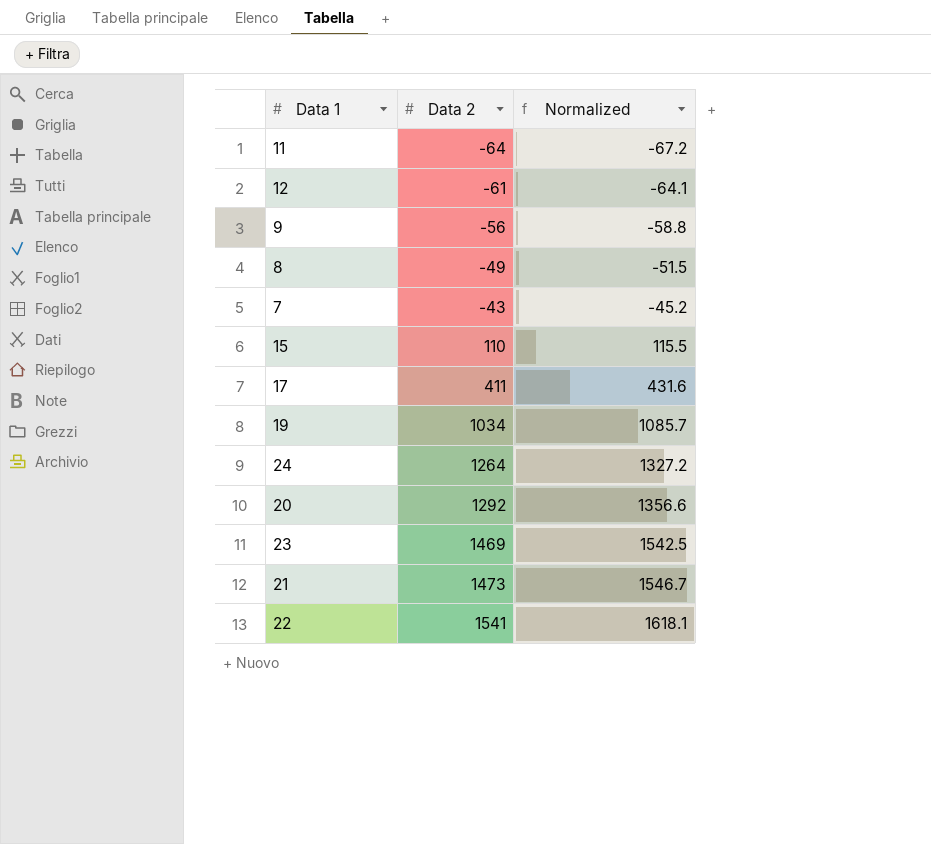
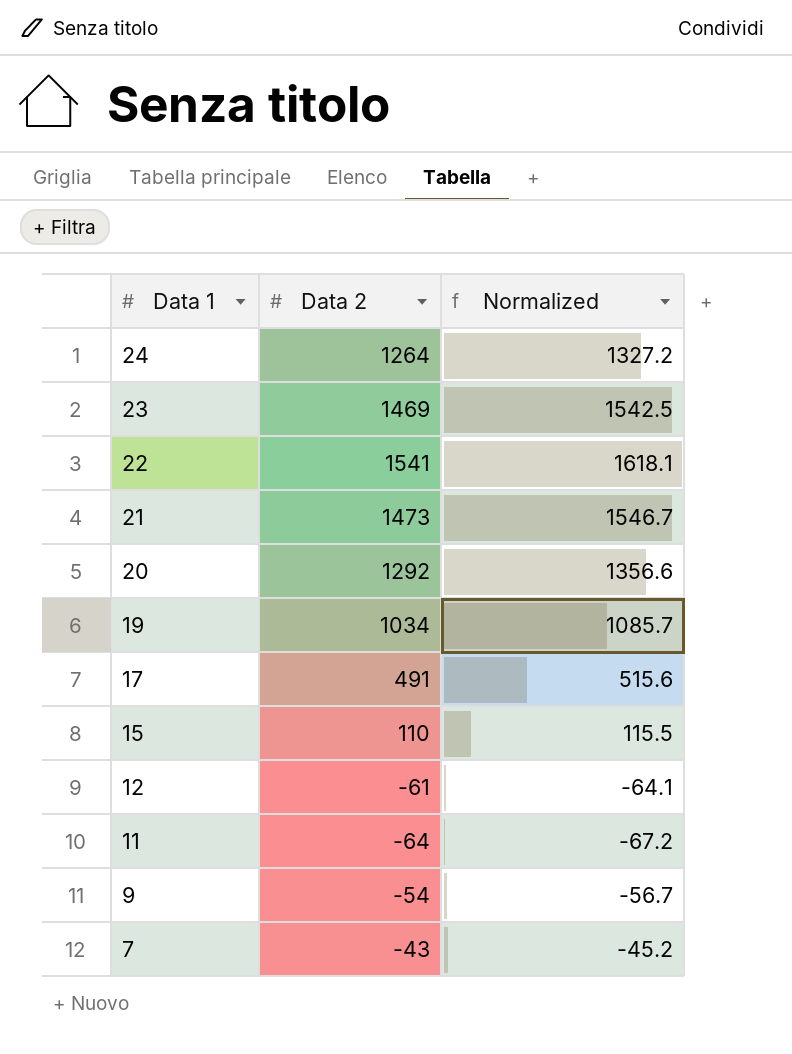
row order: Data 2 ascending -> Data 1 descending
row 8: -49 | -51.5 -> none
17 | Data 2: 411 -> 491
17 | Normalized: 431.6 -> 515.6
9 | Data 2: -56 -> -54
9 | Normalized: -58.8 -> -56.7

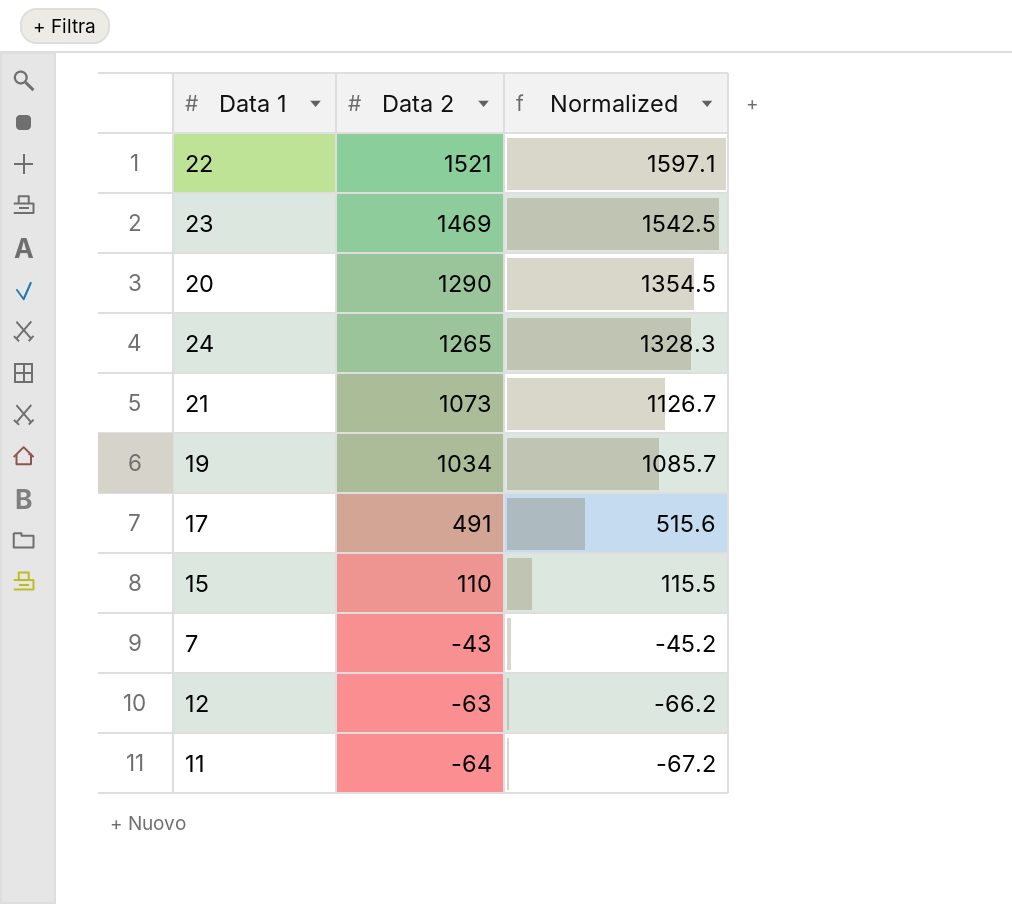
row order: Data 1 descending -> Data 2 descending
row 9: -54 | -56.7 -> none
22 | Data 2: 1541 -> 1521
22 | Normalized: 1618.1 -> 1597.1
20 | Data 2: 1292 -> 1290
20 | Normalized: 1356.6 -> 1354.5
24 | Data 2: 1264 -> 1265
24 | Normalized: 1327.2 -> 1328.3
21 | Data 2: 1473 -> 1073
21 | Normalized: 1546.7 -> 1126.7
12 | Data 2: -61 -> -63
12 | Normalized: -64.1 -> -66.2

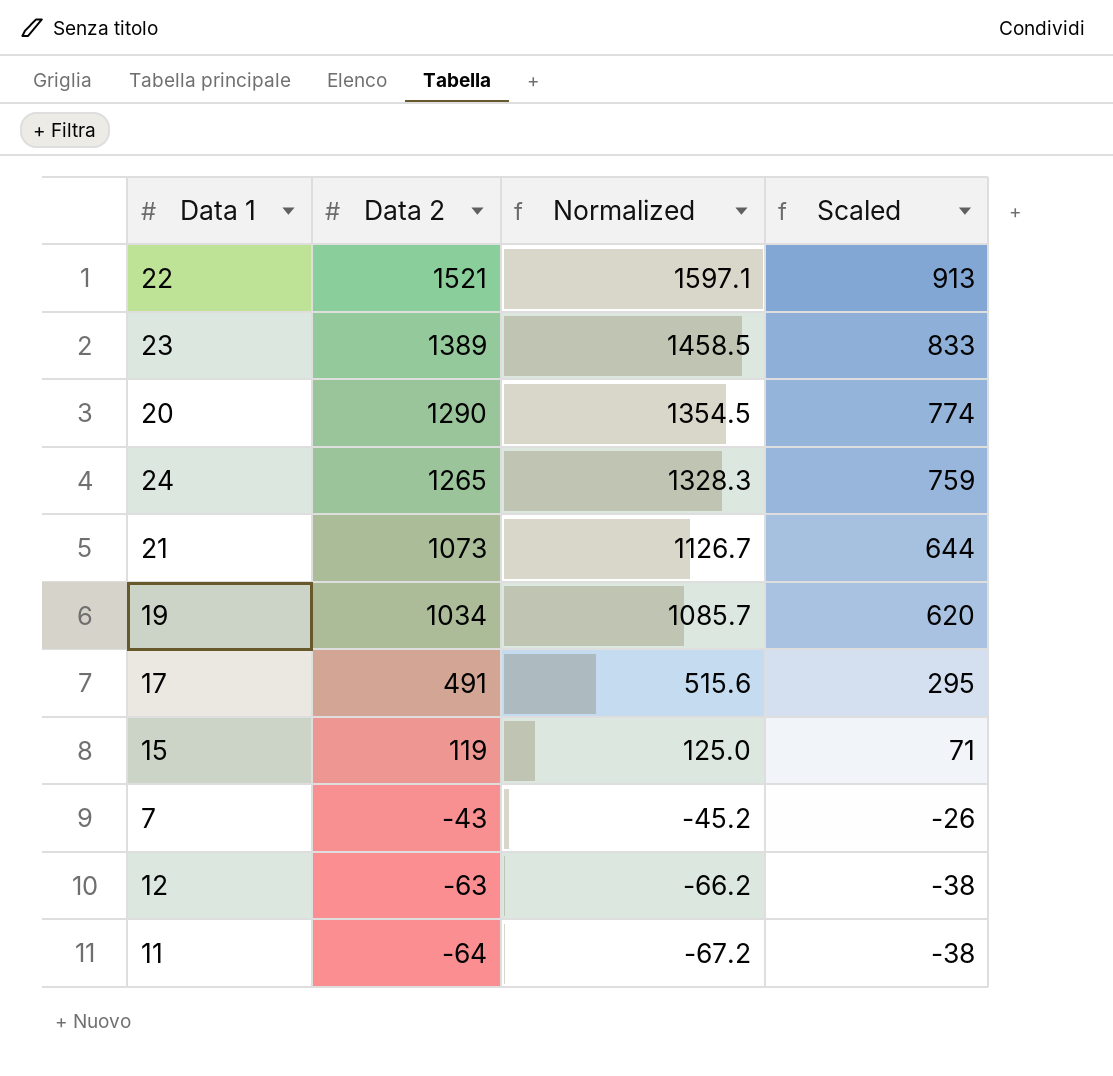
column Scaled | formula: none -> [Data 2] * 0.6
23 | Data 2: 1469 -> 1389
23 | Normalized: 1542.5 -> 1458.5
15 | Data 2: 110 -> 119
15 | Normalized: 115.5 -> 125.0

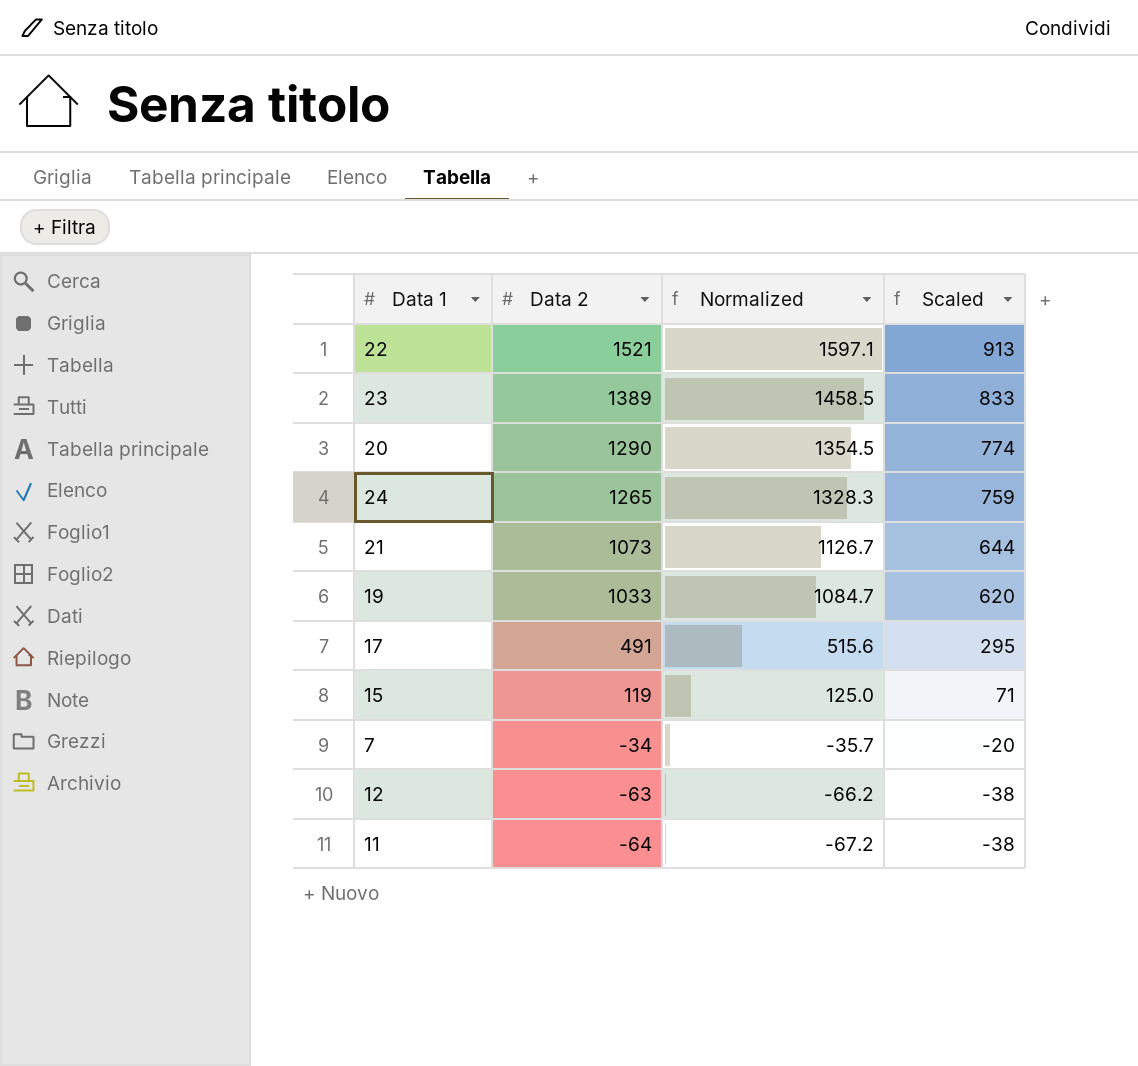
19 | Data 2: 1034 -> 1033
19 | Normalized: 1085.7 -> 1084.7
7 | Data 2: -43 -> -34
7 | Normalized: -45.2 -> -35.7
7 | Scaled: -26 -> -20

